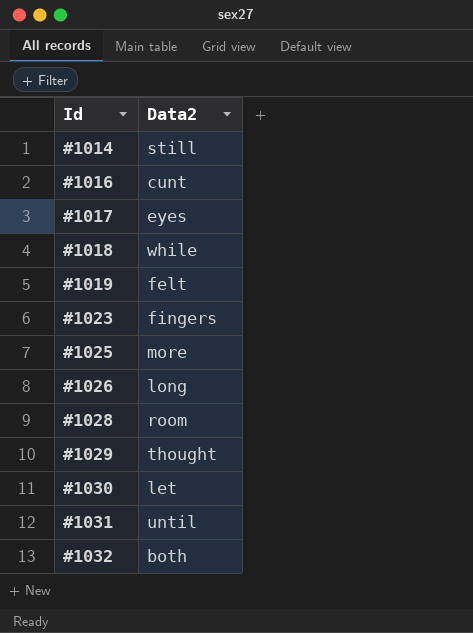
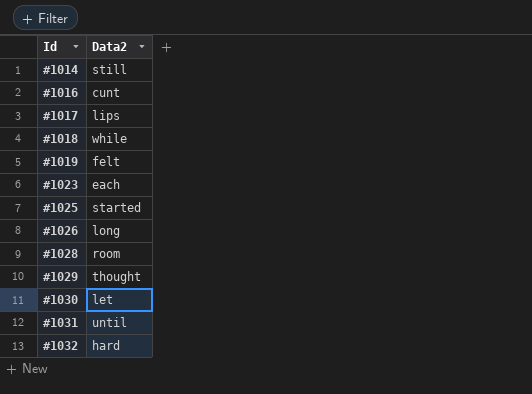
#1017 | Data2: eyes -> lips
#1023 | Data2: fingers -> each
#1025 | Data2: more -> started
#1032 | Data2: both -> hard

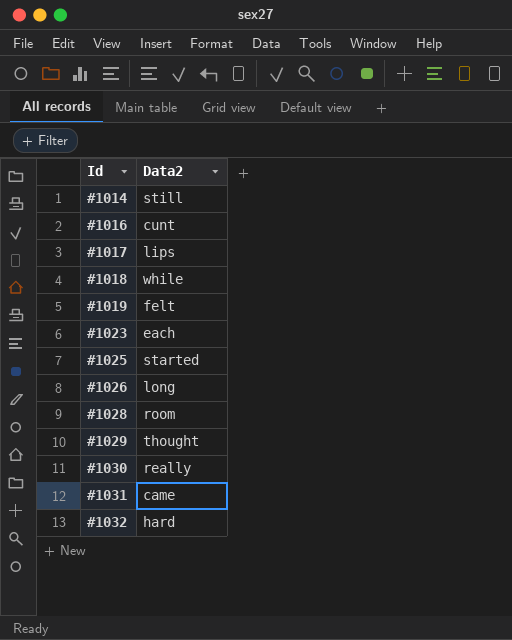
#1030 | Data2: let -> really
#1031 | Data2: until -> came

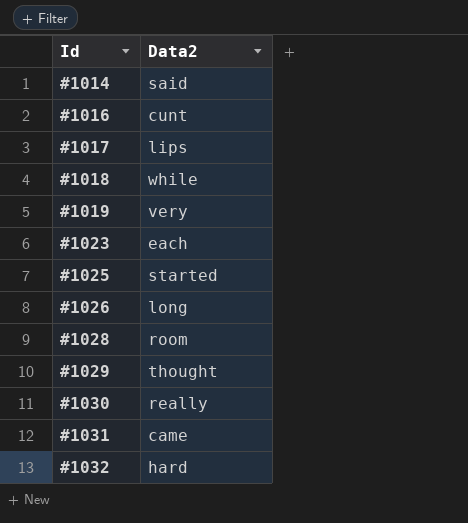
#1014 | Data2: still -> said
#1019 | Data2: felt -> very

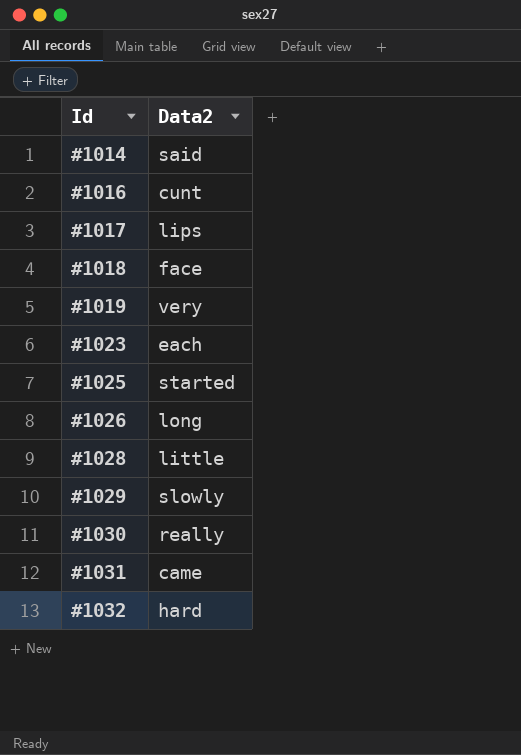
#1018 | Data2: while -> face
#1028 | Data2: room -> little
#1029 | Data2: thought -> slowly

